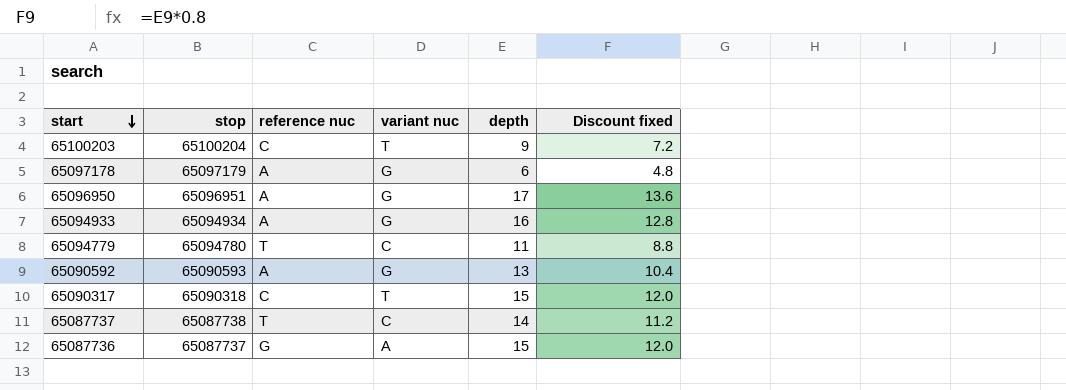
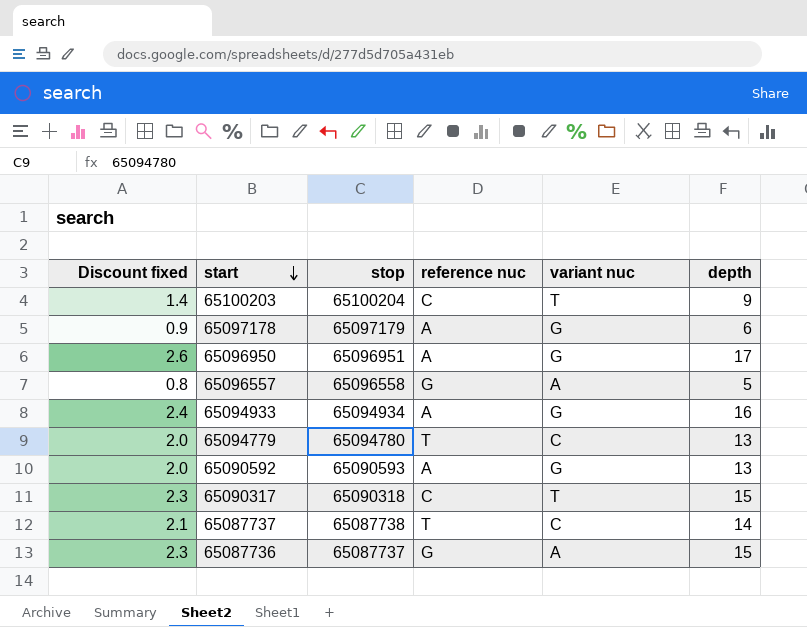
column Discount fixed | formula: [depth] * 0.8 -> [depth] * 0.15
column Discount fixed | position: 6 -> 1
row 65096557: none -> 0.8 | 65096558 | G | A | 5
65094779 | depth: 11 -> 13

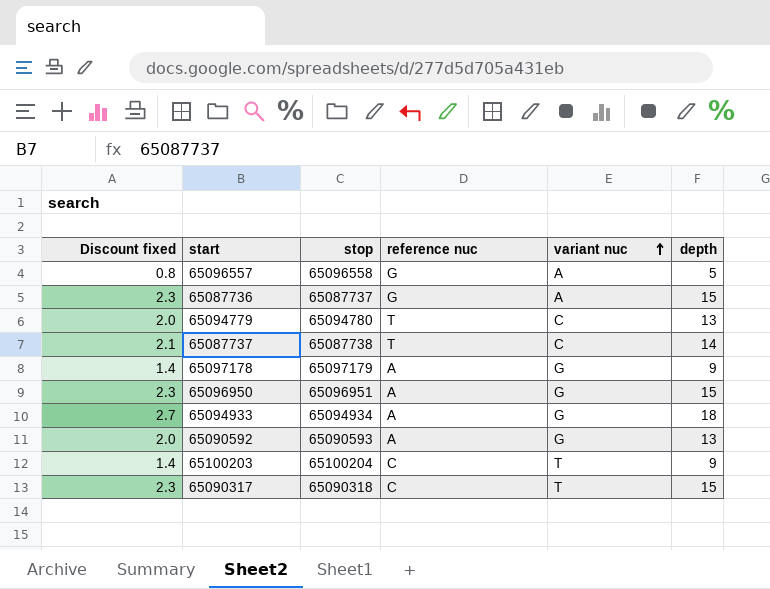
row order: start descending -> variant nuc ascending
65097178 | Discount fixed: 0.9 -> 1.4
65097178 | depth: 6 -> 9
65096950 | Discount fixed: 2.6 -> 2.3
65096950 | depth: 17 -> 15
65094933 | Discount fixed: 2.4 -> 2.7
65094933 | depth: 16 -> 18

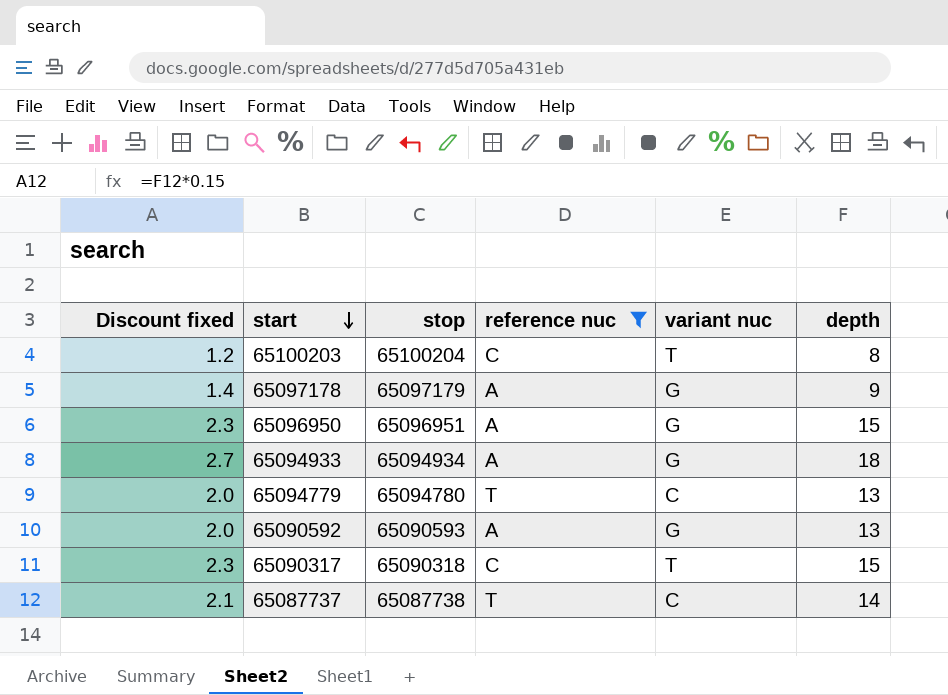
filter: none -> reference nuc != G
row order: variant nuc ascending -> start descending
65100203 | Discount fixed: 1.4 -> 1.2
65100203 | depth: 9 -> 8

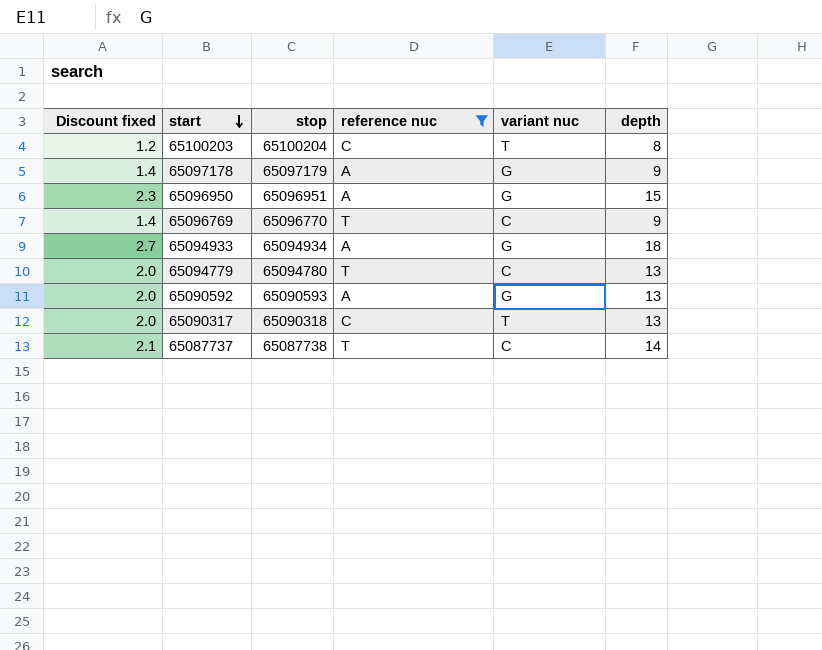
row 65096769: none -> 1.4 | 65096770 | T | C | 9
65090317 | Discount fixed: 2.3 -> 2.0
65090317 | depth: 15 -> 13

